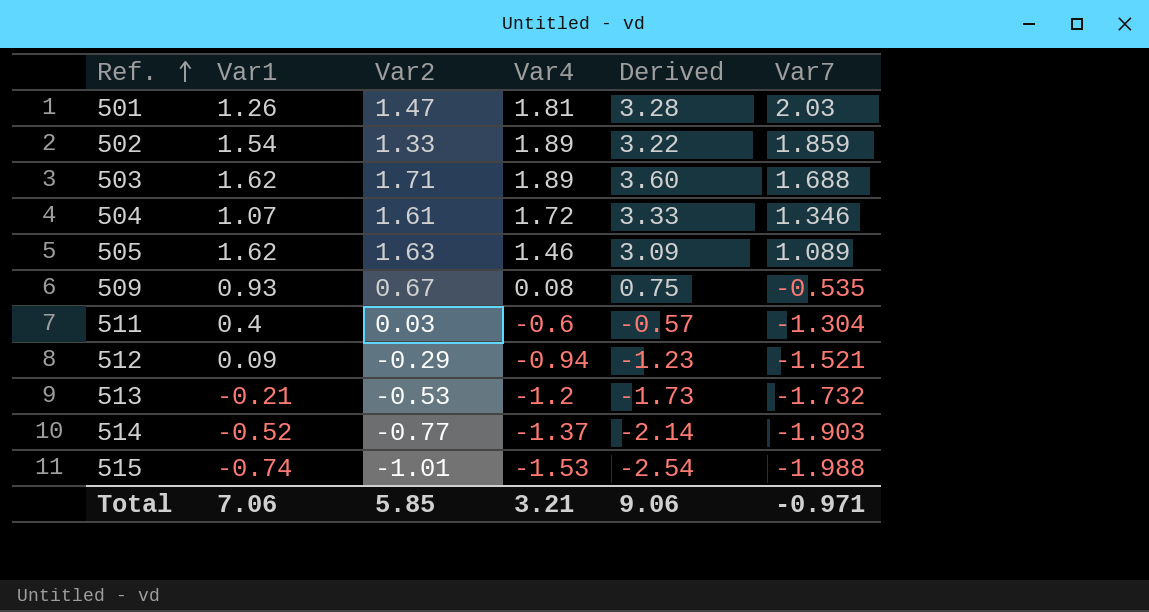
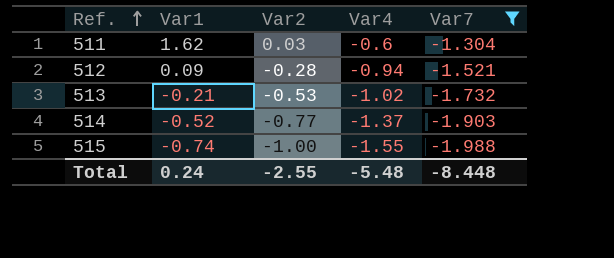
filter: none -> Var7 <= -1.304
column Derived | formula: [Var2] + [Var4] -> none
511 | Var1: 0.4 -> 1.62
512 | Var2: -0.29 -> -0.28
513 | Var4: -1.2 -> -1.02
515 | Var2: -1.01 -> -1.00
515 | Var4: -1.53 -> -1.55
Total | Var1: 7.06 -> 0.24
Total | Var2: 5.85 -> -2.55
Total | Var4: 3.21 -> -5.48
Total | Var7: -0.971 -> -8.448

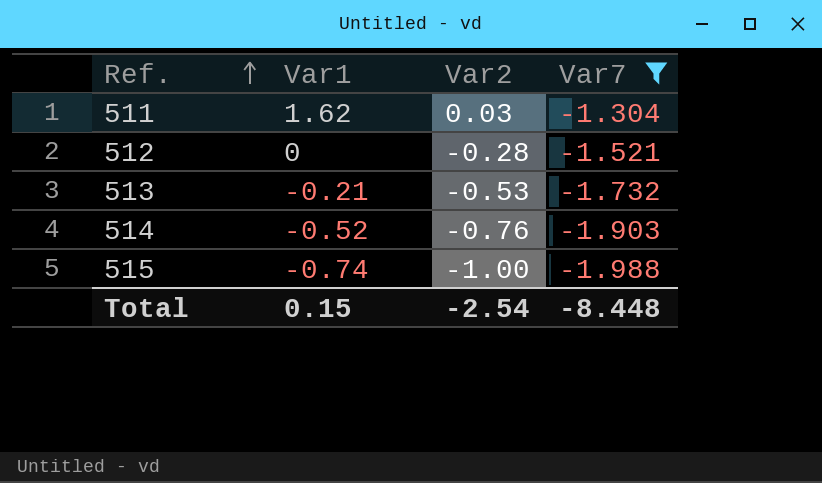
column Var4 | position: 4 -> none
512 | Var1: 0.09 -> 0
514 | Var2: -0.77 -> -0.76
Total | Var1: 0.24 -> 0.15
Total | Var2: -2.55 -> -2.54

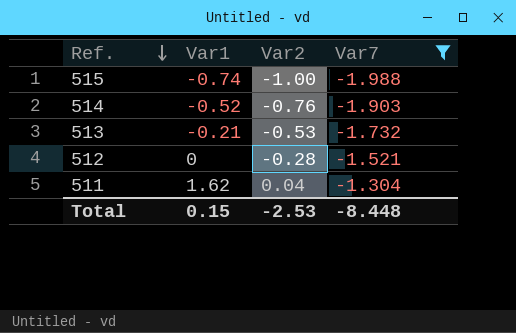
row order: Ref. ascending -> Ref. descending
511 | Var2: 0.03 -> 0.04
Total | Var2: -2.54 -> -2.53

